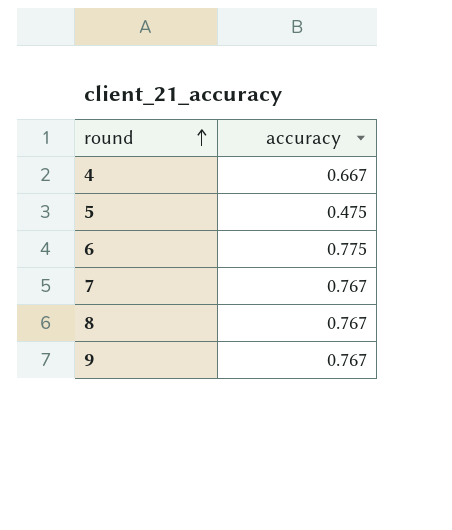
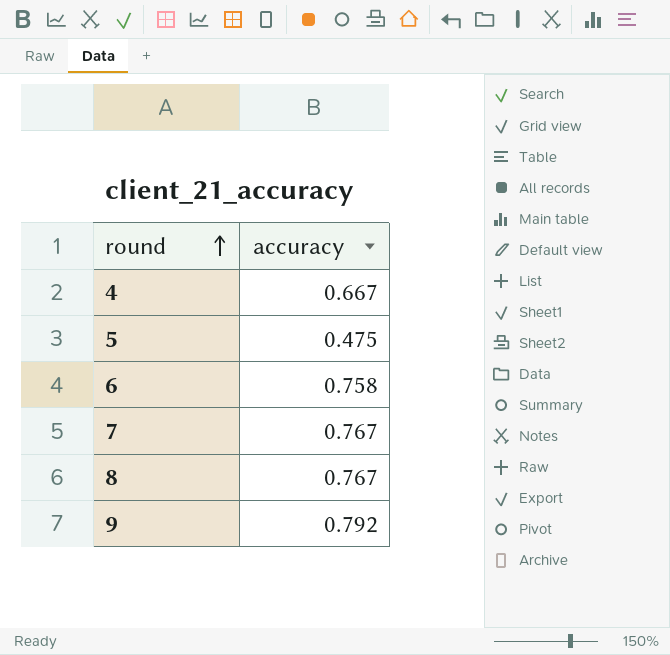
6 | accuracy: 0.775 -> 0.758
9 | accuracy: 0.767 -> 0.792

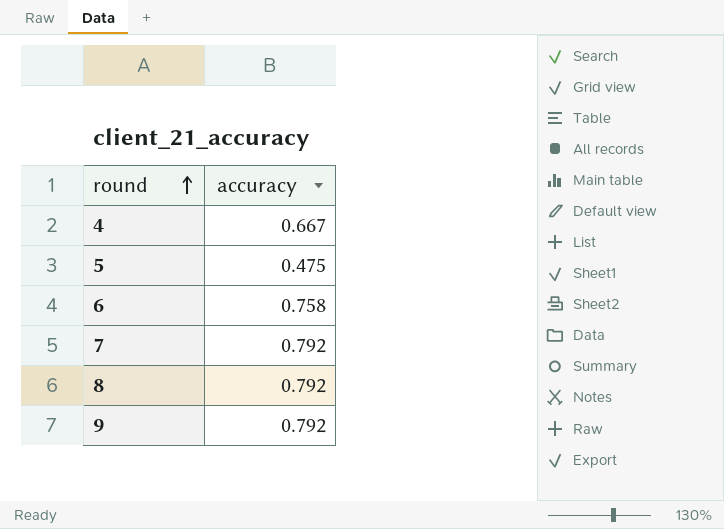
7 | accuracy: 0.767 -> 0.792
8 | accuracy: 0.767 -> 0.792

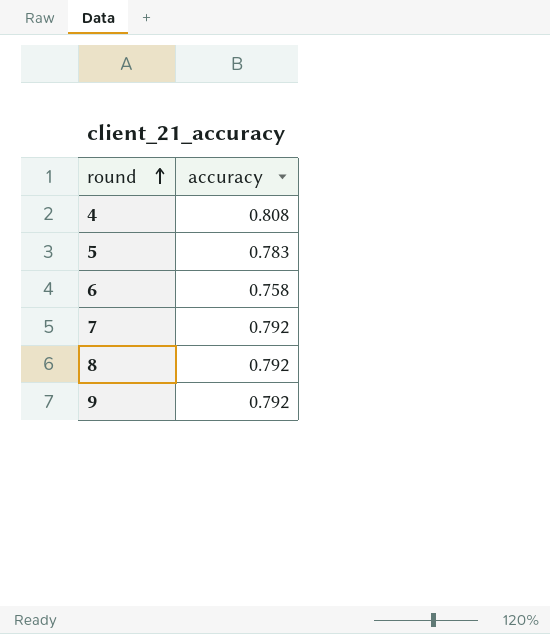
4 | accuracy: 0.667 -> 0.808
5 | accuracy: 0.475 -> 0.783

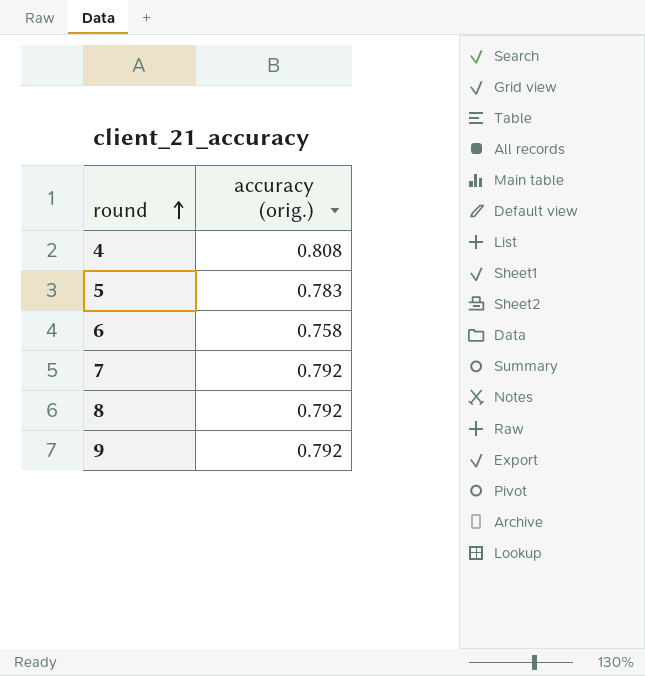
column name: accuracy -> accuracy (orig.)

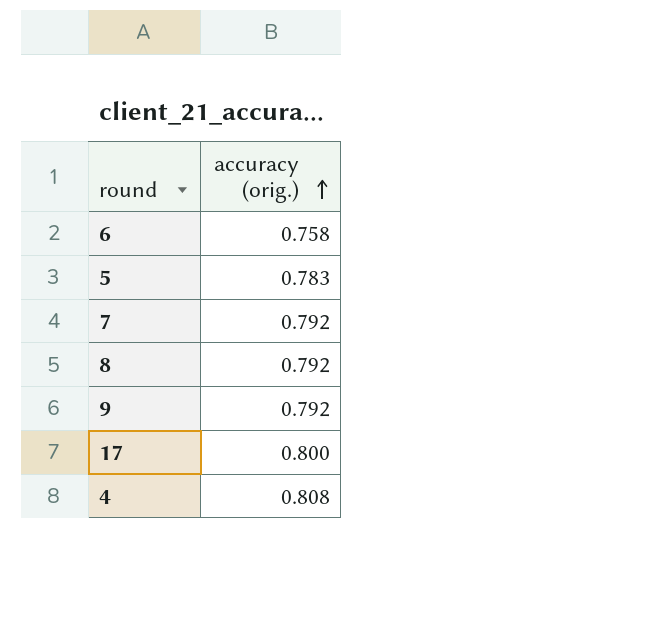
row order: round ascending -> accuracy (orig.) ascending
row 17: none -> 0.800

